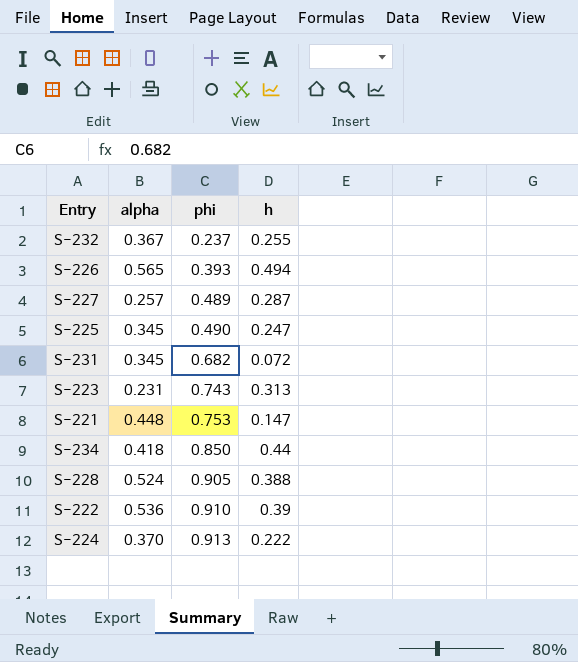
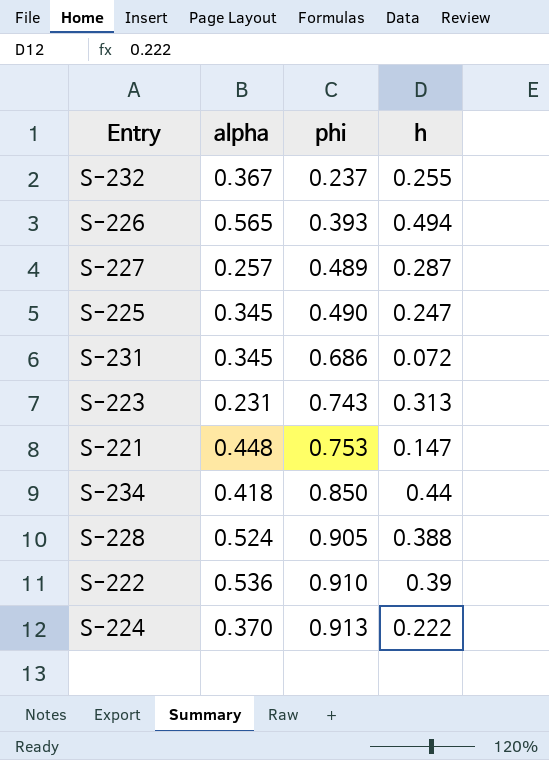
S-231 | phi: 0.682 -> 0.686

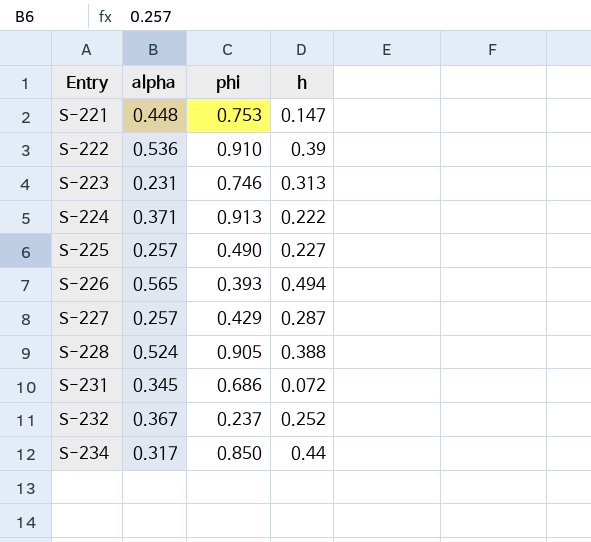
row order: phi ascending -> Entry ascending
S-223 | phi: 0.743 -> 0.746
S-224 | alpha: 0.370 -> 0.371
S-225 | alpha: 0.345 -> 0.257
S-225 | h: 0.247 -> 0.227
S-227 | phi: 0.489 -> 0.429
S-232 | h: 0.255 -> 0.252
S-234 | alpha: 0.418 -> 0.317

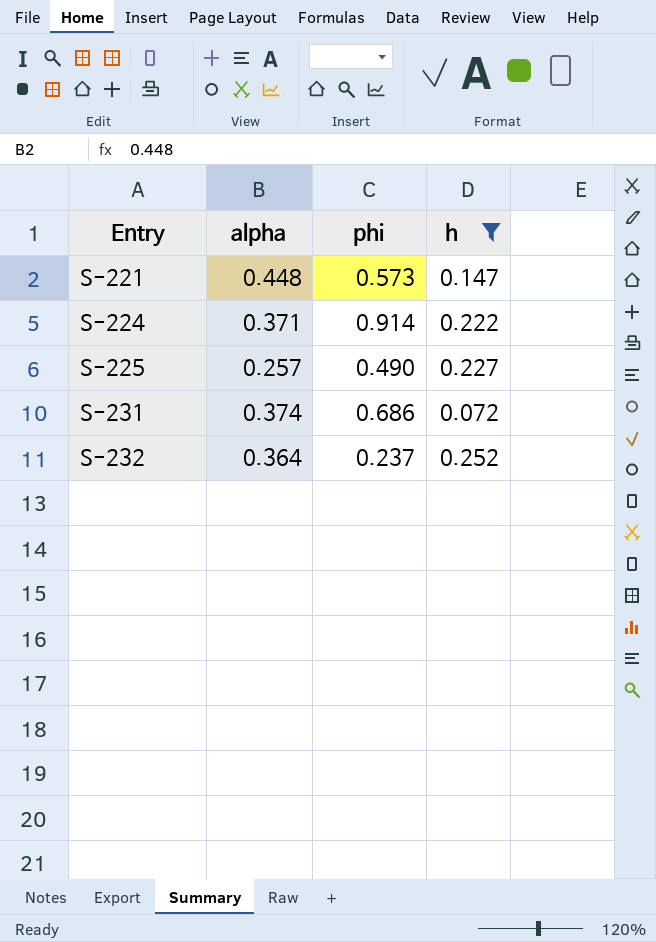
filter: none -> h <= 0.252
S-221 | phi: 0.753 -> 0.573
S-224 | phi: 0.913 -> 0.914
S-231 | alpha: 0.345 -> 0.374
S-232 | alpha: 0.367 -> 0.364

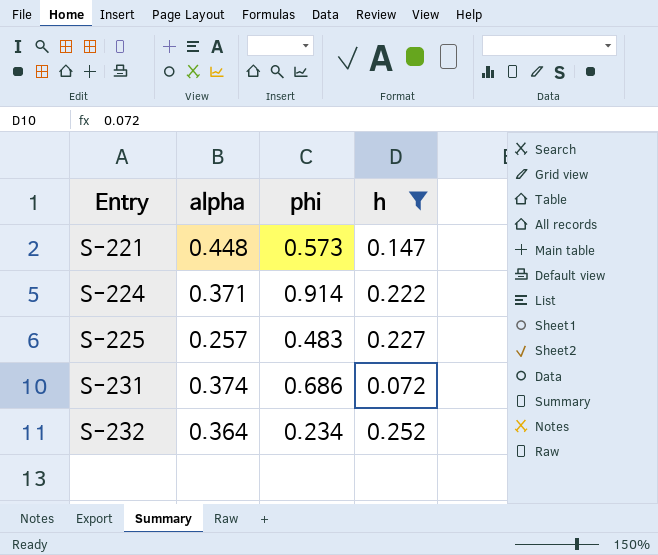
S-225 | phi: 0.490 -> 0.483
S-232 | phi: 0.237 -> 0.234

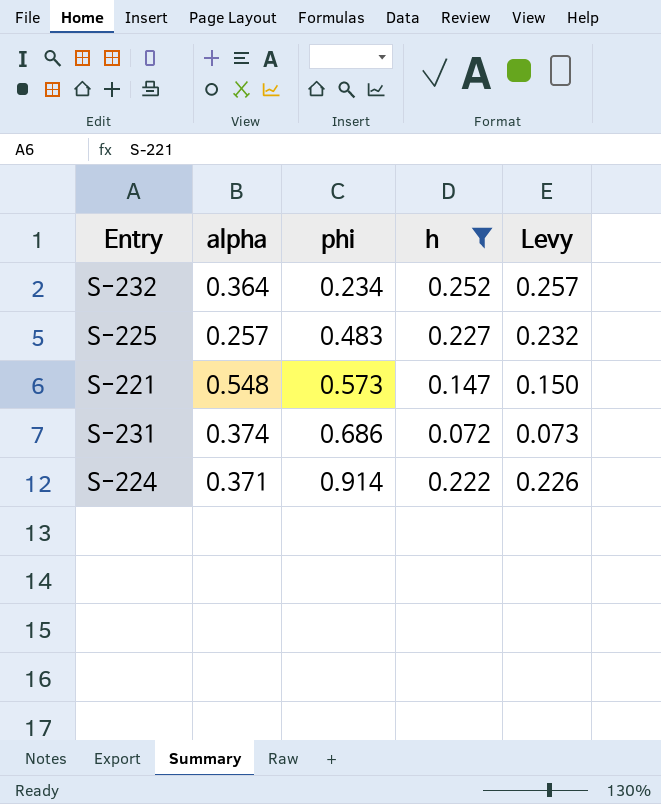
row order: Entry ascending -> phi ascending
column Levy | formula: none -> [h] * 1.02
S-221 | alpha: 0.448 -> 0.548

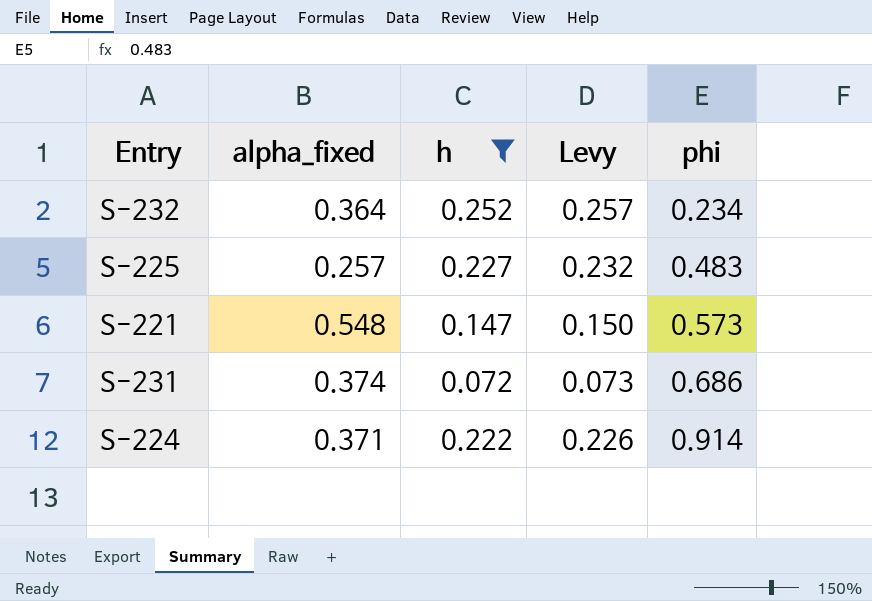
column name: alpha -> alpha_fixed
column phi | position: 3 -> 5

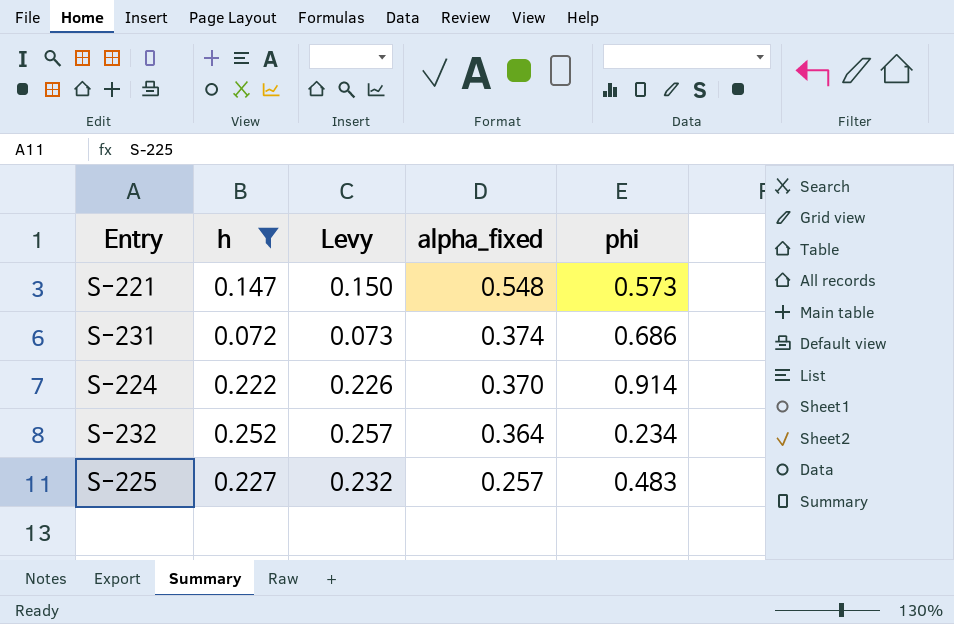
row order: phi ascending -> alpha_fixed descending
column alpha_fixed | position: 2 -> 4
S-224 | alpha_fixed: 0.371 -> 0.370

